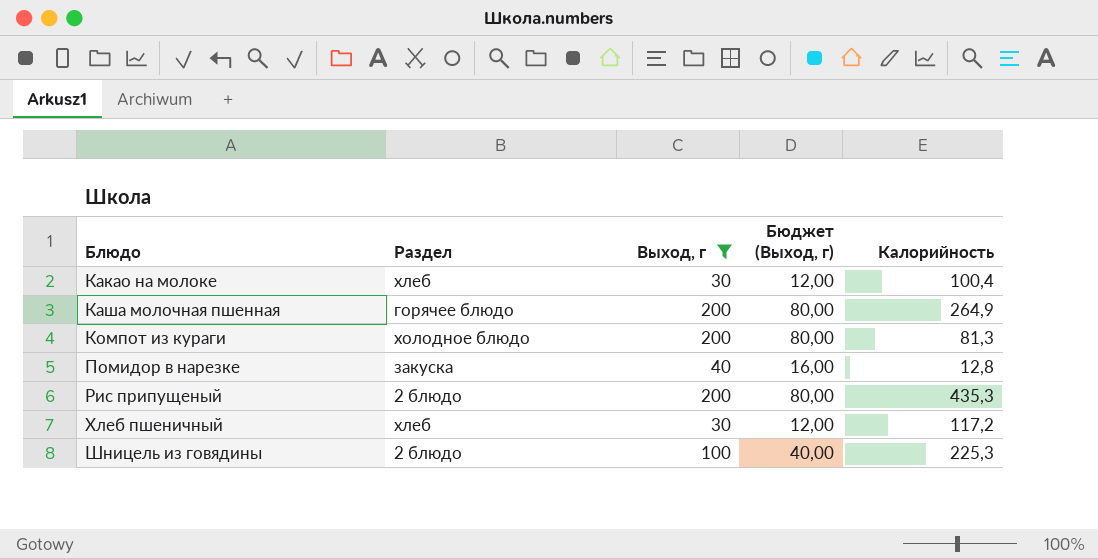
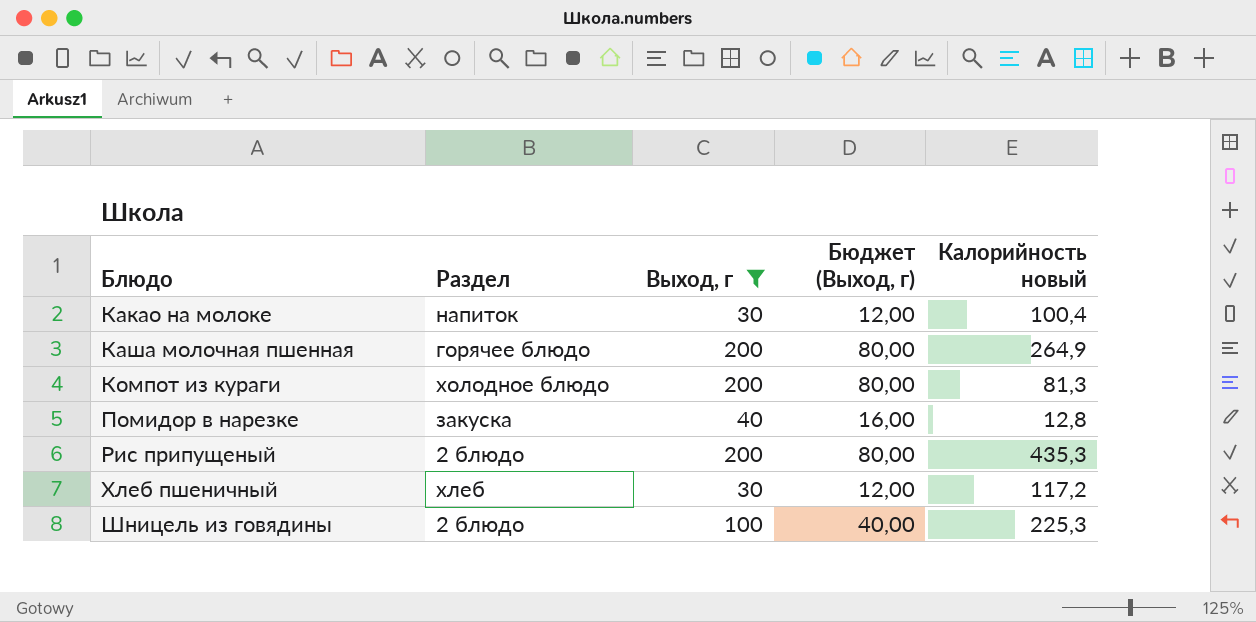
column name: Калорийность -> Калорийность новый
Какао на молоке | Раздел: хлеб -> напиток

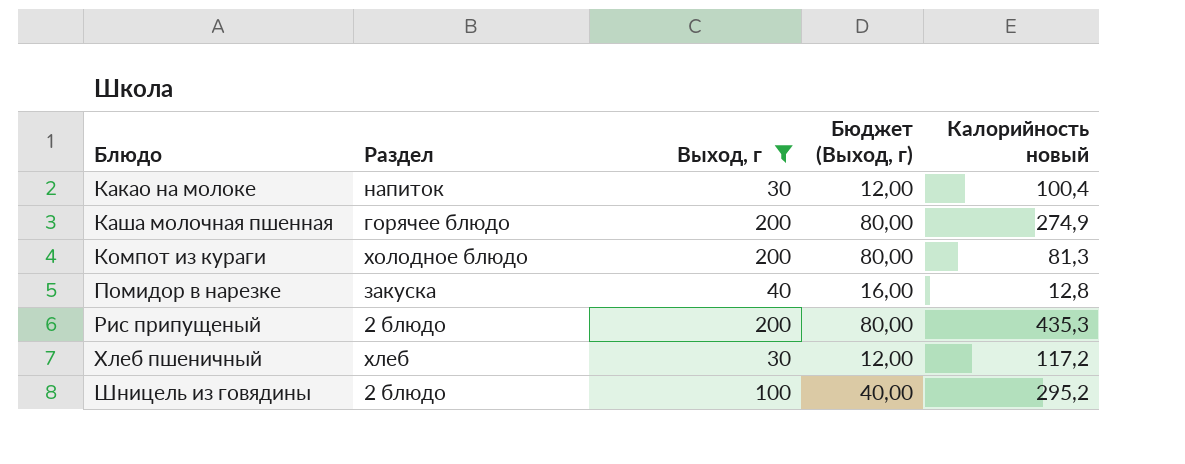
Каша молочная пшенная | Калорийность новый: 264,9 -> 274,9
Шницель из говядины | Калорийность новый: 225,3 -> 295,2

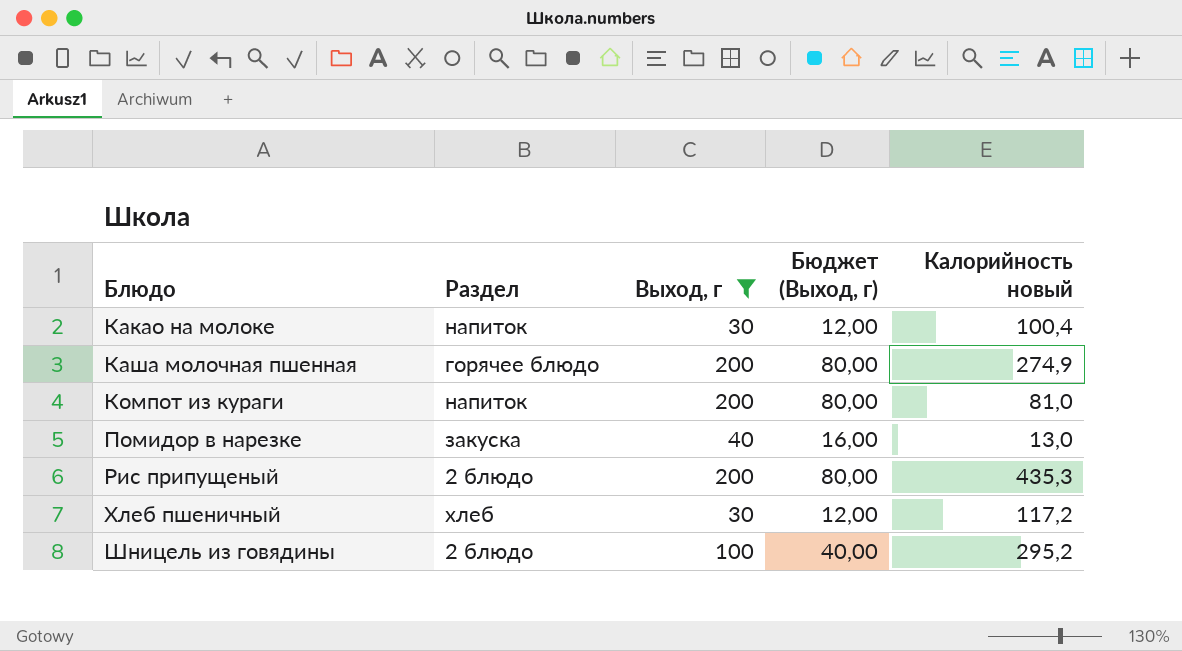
Компот из кураги | Раздел: холодное блюдо -> напиток
Компот из кураги | Калорийность новый: 81,3 -> 81,0
Помидор в нарезке | Калорийность новый: 12,8 -> 13,0

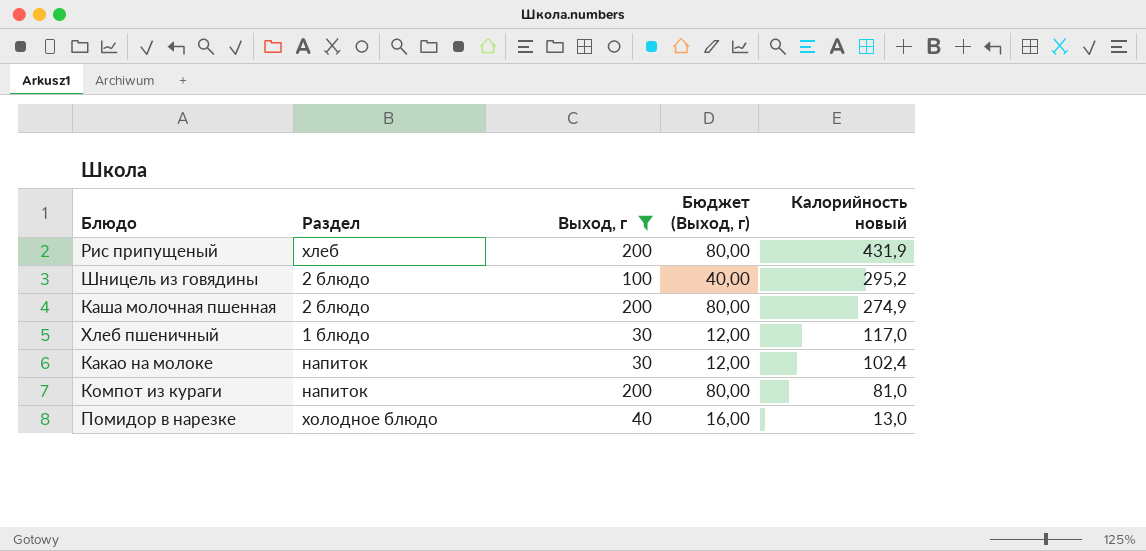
row order: Блюдо ascending -> Калорийность новый descending
Рис припущеный | Раздел: 2 блюдо -> хлеб
Рис припущеный | Калорийность новый: 435,3 -> 431,9
Каша молочная пшенная | Раздел: горячее блюдо -> 2 блюдо
Хлеб пшеничный | Раздел: хлеб -> 1 блюдо
Хлеб пшеничный | Калорийность новый: 117,2 -> 117,0
Какао на молоке | Калорийность новый: 100,4 -> 102,4
Помидор в нарезке | Раздел: закуска -> холодное блюдо

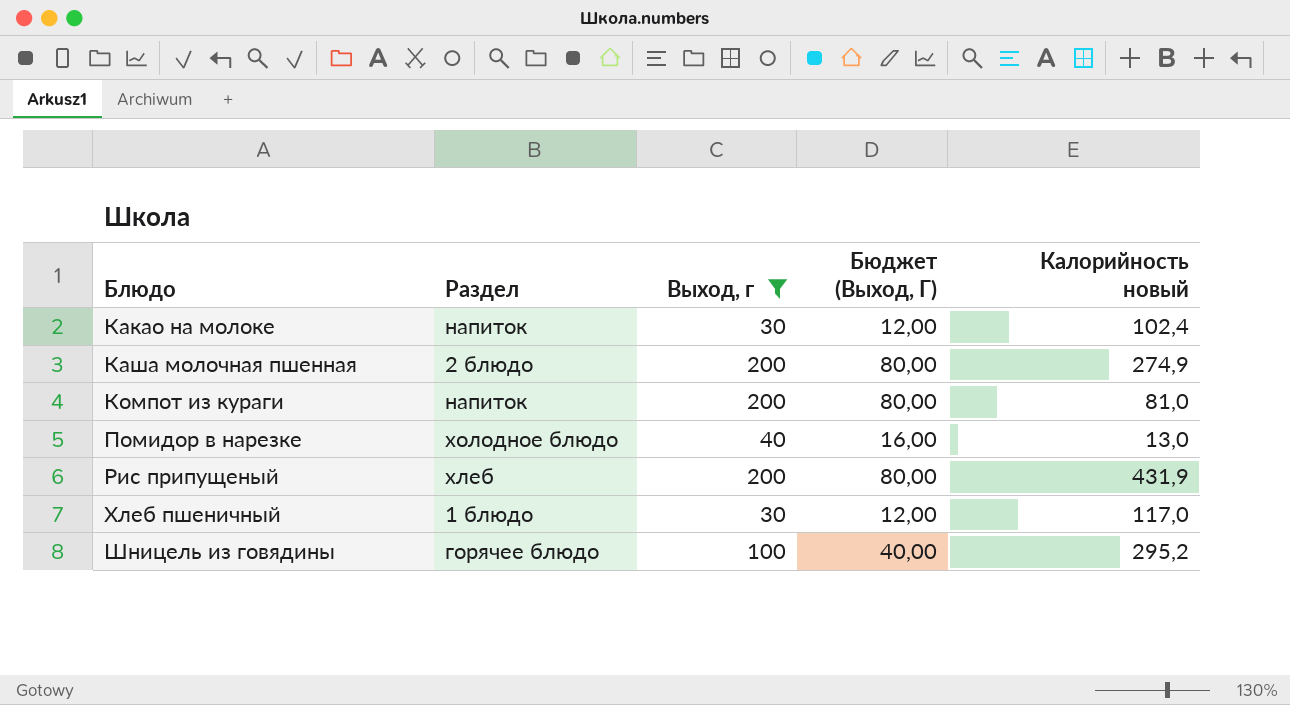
row order: Калорийность новый descending -> Блюдо ascending
column name: Бюджет (Выход, г) -> Бюджет (Выход, Г)
Шницель из говядины | Раздел: 2 блюдо -> горячее блюдо

